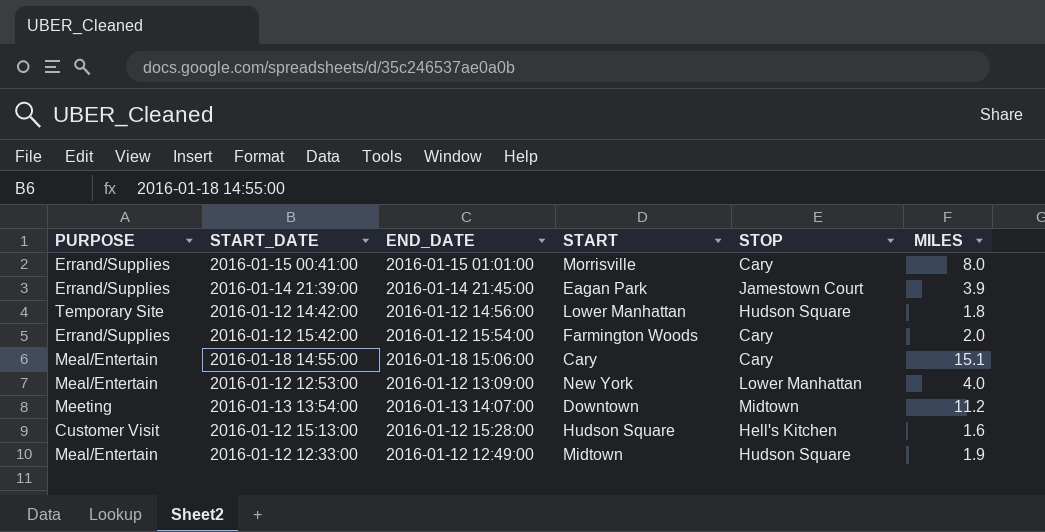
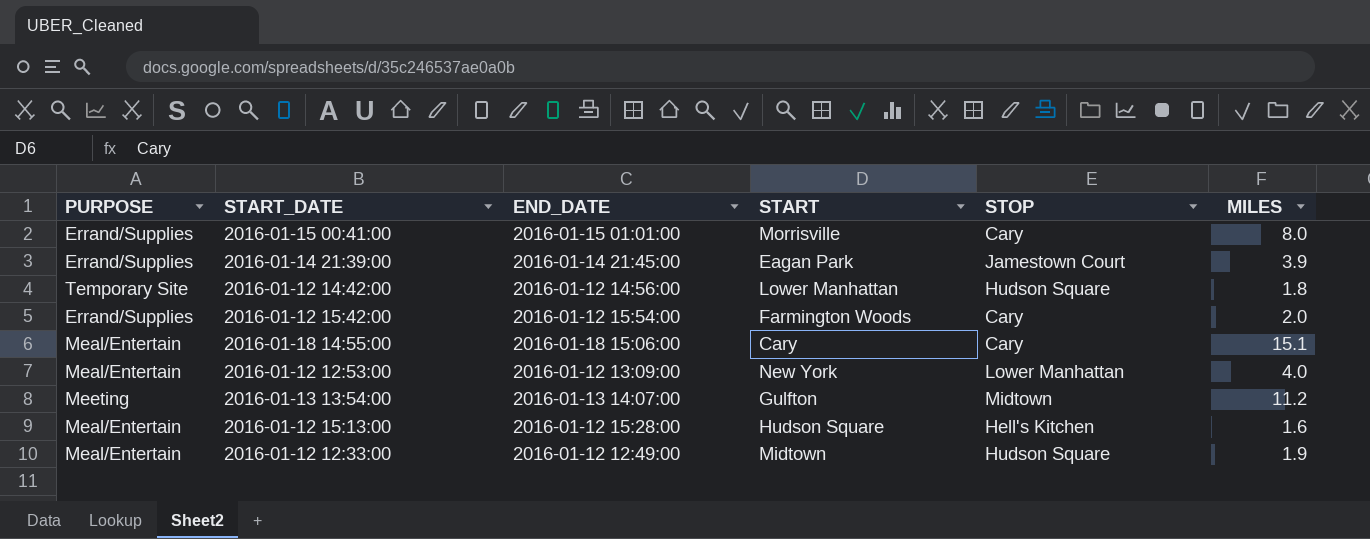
2016-01-13 13:54:00 | START: Downtown -> Gulfton
2016-01-12 15:13:00 | PURPOSE: Customer Visit -> Meal/Entertain

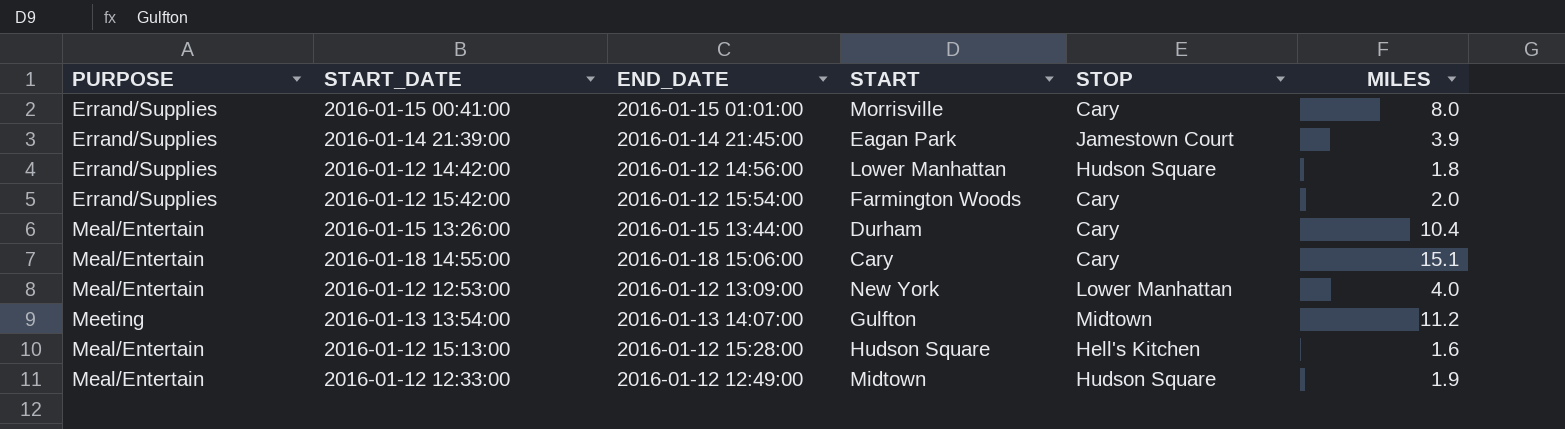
2016-01-12 14:42:00 | PURPOSE: Temporary Site -> Errand/Supplies
row 2016-01-15 13:26:00: none -> Meal/Entertain | 2016-01-15 13:44:00 | Durham | Cary | 10.4

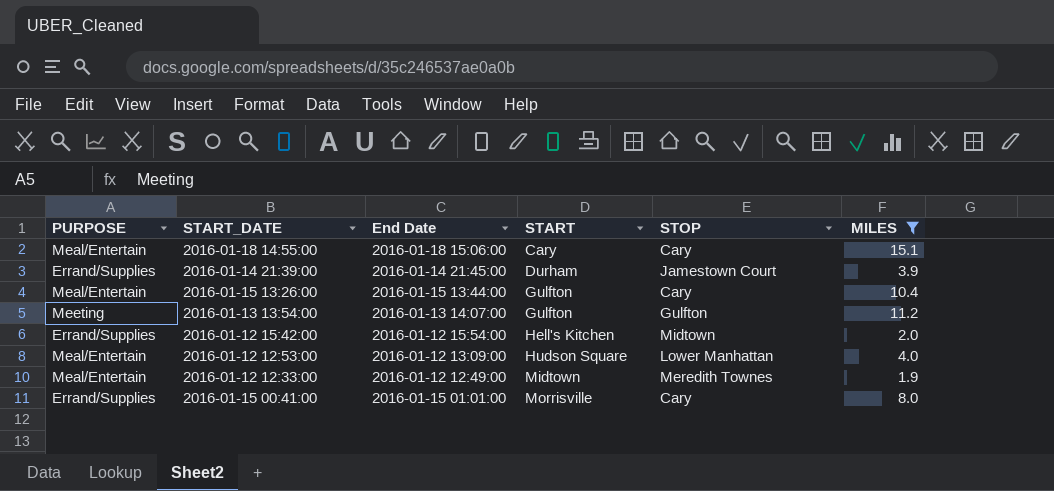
filter: none -> MILES >= 1.9
row order: none -> START ascending
column name: END_DATE -> End Date
2016-01-14 21:39:00 | START: Eagan Park -> Durham
2016-01-15 13:26:00 | START: Durham -> Gulfton
2016-01-13 13:54:00 | STOP: Midtown -> Gulfton
2016-01-12 15:42:00 | START: Farmington Woods -> Hell's Kitchen
2016-01-12 15:42:00 | STOP: Cary -> Midtown
2016-01-12 12:53:00 | START: New York -> Hudson Square
2016-01-12 12:33:00 | STOP: Hudson Square -> Meredith Townes

